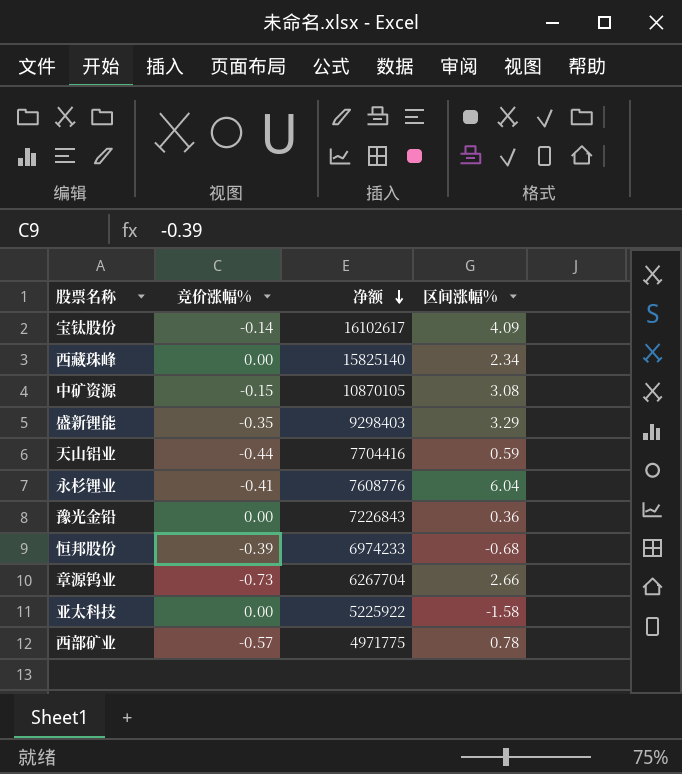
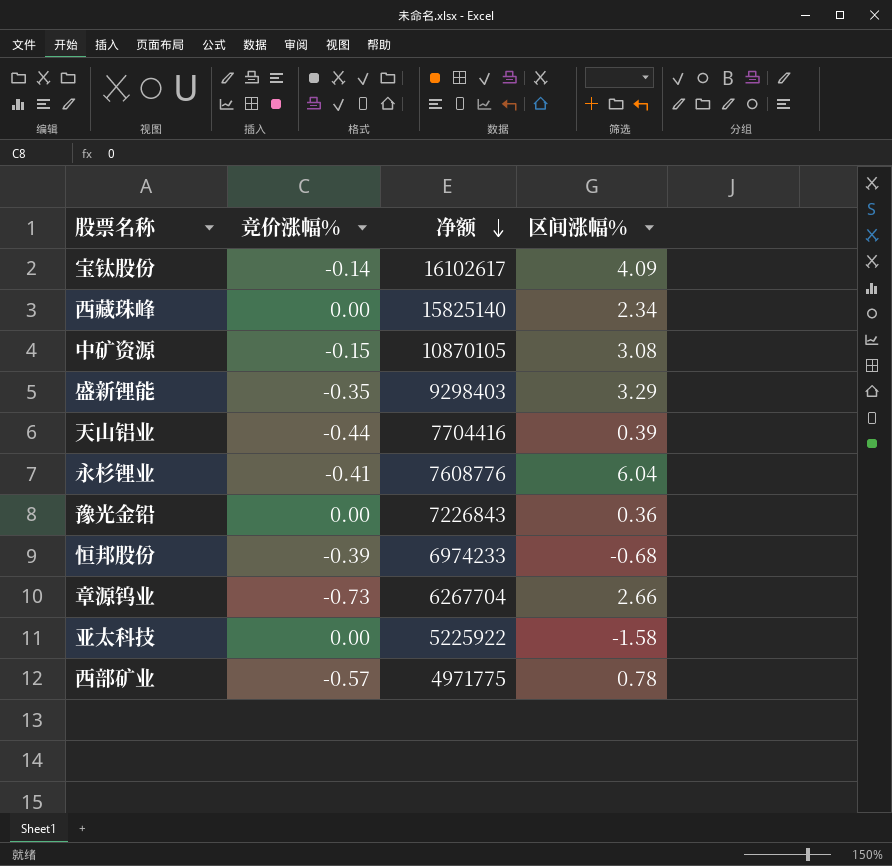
天山铝业 | 区间涨幅%: 0.59 -> 0.39

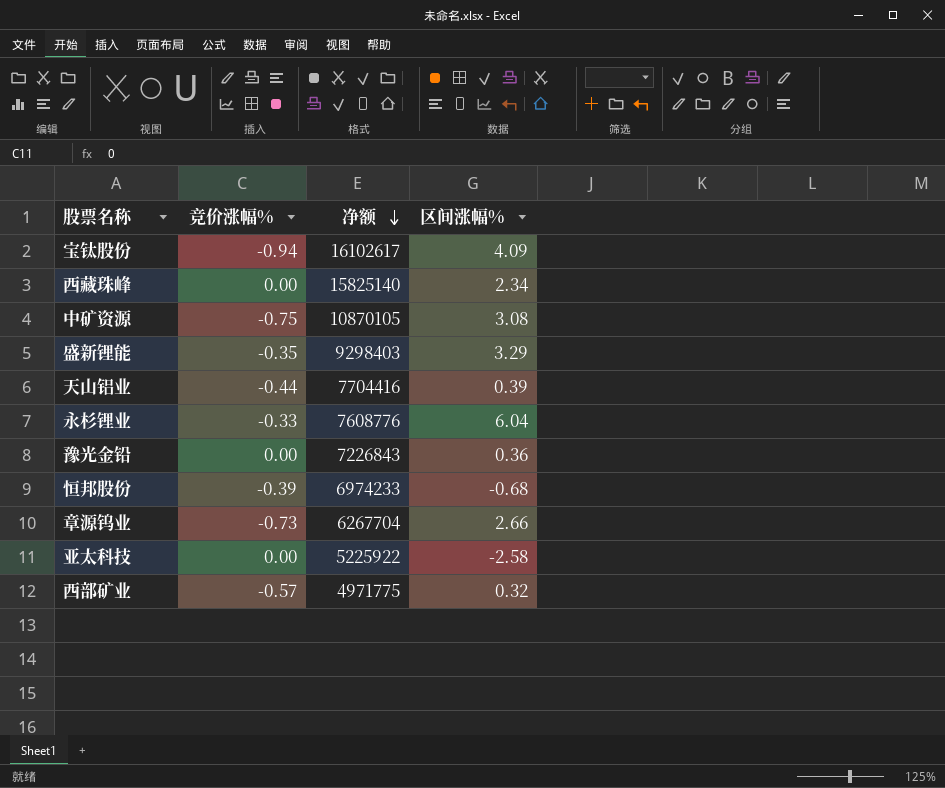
宝钛股份 | 竞价涨幅%: -0.14 -> -0.94
中矿资源 | 竞价涨幅%: -0.15 -> -0.75
永杉锂业 | 竞价涨幅%: -0.41 -> -0.33
亚太科技 | 区间涨幅%: -1.58 -> -2.58
西部矿业 | 区间涨幅%: 0.78 -> 0.32

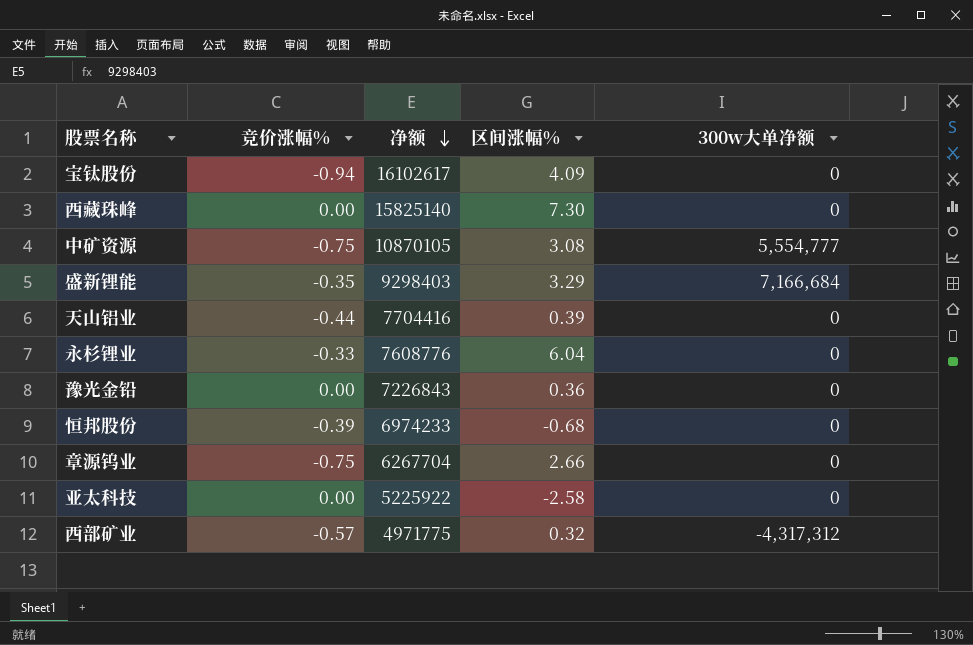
column 300w大单净额 | position: none -> 5
西藏珠峰 | 区间涨幅%: 2.34 -> 7.30
章源钨业 | 竞价涨幅%: -0.73 -> -0.75

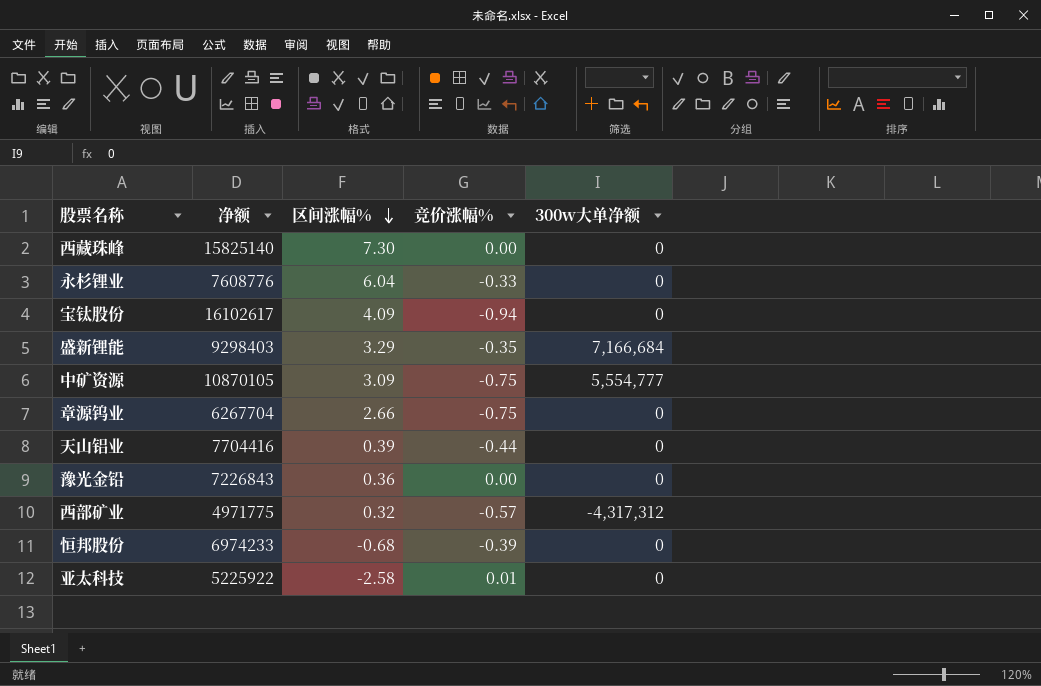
row order: 净额 descending -> 区间涨幅% descending
column 竞价涨幅% | position: 2 -> 4
中矿资源 | 区间涨幅%: 3.08 -> 3.09
亚太科技 | 竞价涨幅%: 0.00 -> 0.01

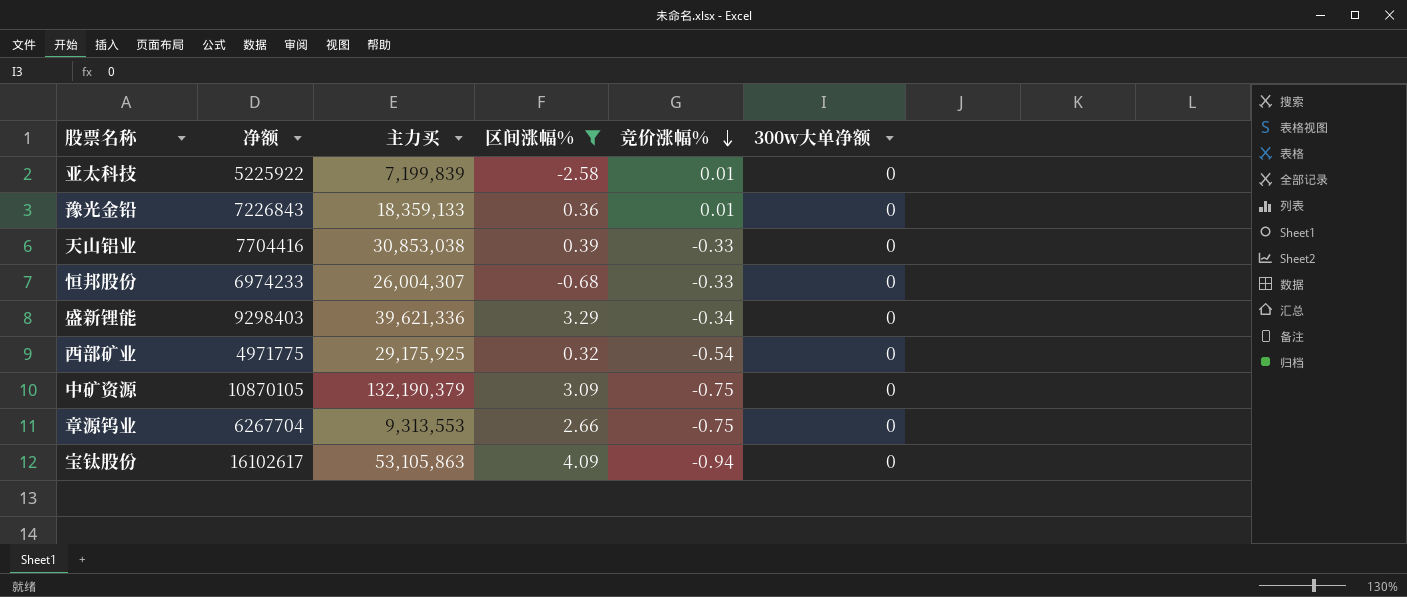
filter: none -> 区间涨幅% <= 4.09
row order: 区间涨幅% descending -> 竞价涨幅% descending
column 主力买 | position: none -> 3
豫光金铅 | 竞价涨幅%: 0.00 -> 0.01
天山铝业 | 竞价涨幅%: -0.44 -> -0.33
恒邦股份 | 竞价涨幅%: -0.39 -> -0.33
盛新锂能 | 竞价涨幅%: -0.35 -> -0.34
盛新锂能 | 300w大单净额: 7,166,684 -> 0
西部矿业 | 竞价涨幅%: -0.57 -> -0.54
西部矿业 | 300w大单净额: -4,317,312 -> 0
中矿资源 | 300w大单净额: 5,554,777 -> 0

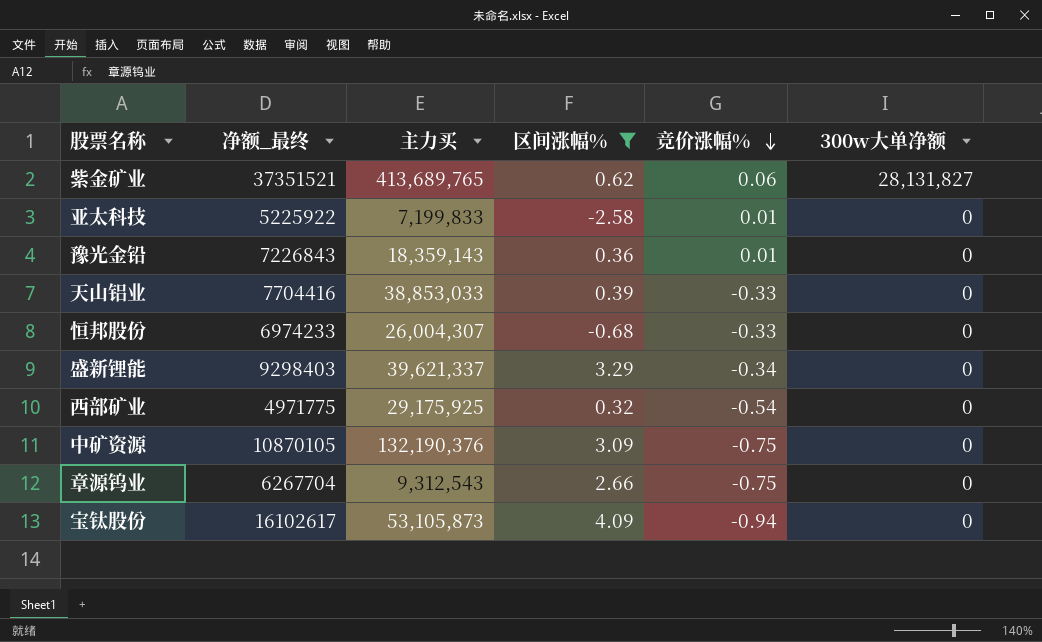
column name: 净额 -> 净额_最终
row 紫金矿业: none -> 37351521 | 413,689,765 | 0.62 | 0.06 | 28,131,827
亚太科技 | 主力买: 7,199,839 -> 7,199,833
豫光金铅 | 主力买: 18,359,133 -> 18,359,143
天山铝业 | 主力买: 30,853,038 -> 38,853,033
盛新锂能 | 主力买: 39,621,336 -> 39,621,337
中矿资源 | 主力买: 132,190,379 -> 132,190,376
章源钨业 | 主力买: 9,313,553 -> 9,312,543
宝钛股份 | 主力买: 53,105,863 -> 53,105,873

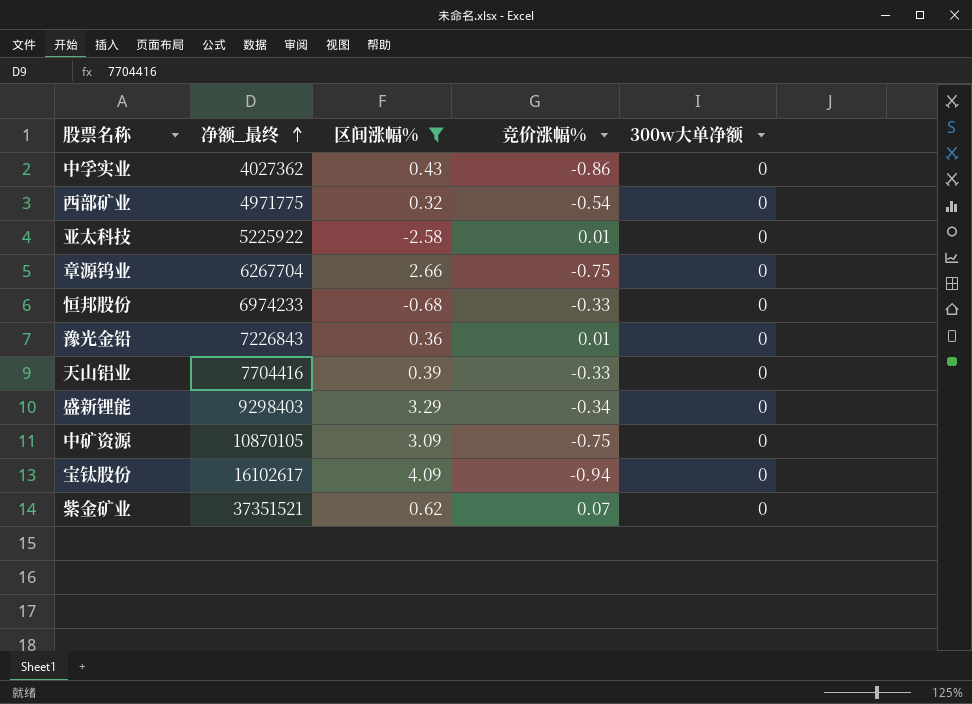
row order: 竞价涨幅% descending -> 净额_最终 ascending
column 主力买 | position: 3 -> none
row 中孚实业: none -> 4027362 | 0.43 | -0.86 | 0
紫金矿业 | 竞价涨幅%: 0.06 -> 0.07
紫金矿业 | 300w大单净额: 28,131,827 -> 0

